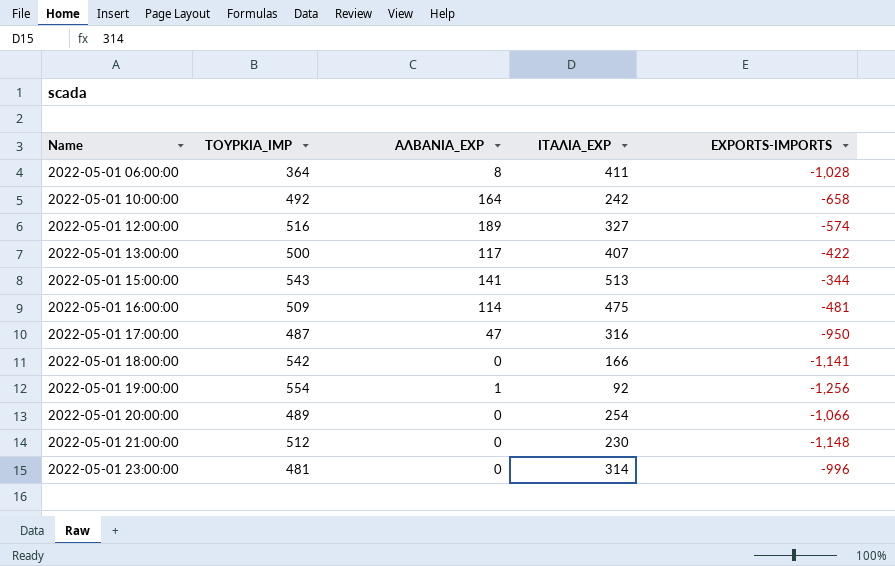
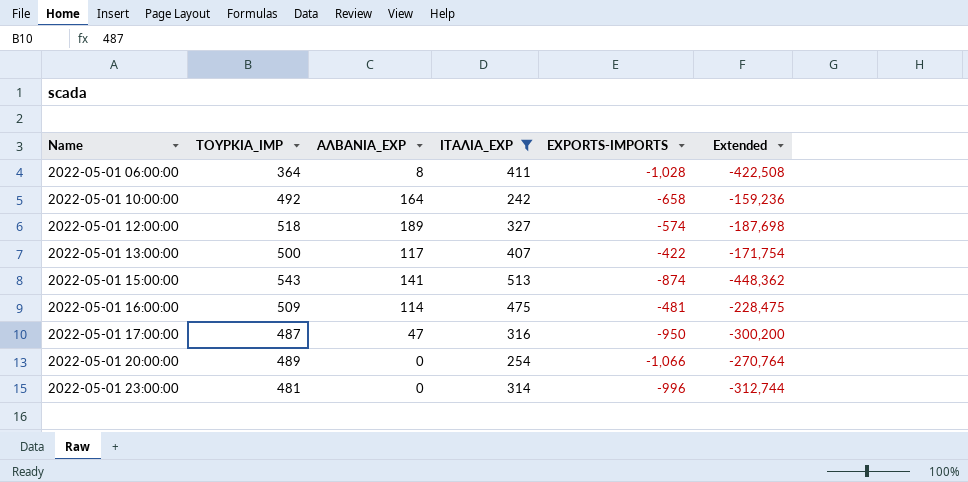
filter: none -> ΙΤΑΛΙΑ_EXP >= 242
column Extended | formula: none -> [ΙΤΑΛΙΑ_EXP] * [EXPORTS-IMPORTS]
2022-05-01 12:00:00 | ΤΟΥΡΚΙΑ_IMP: 516 -> 518
2022-05-01 15:00:00 | EXPORTS-IMPORTS: -344 -> -874

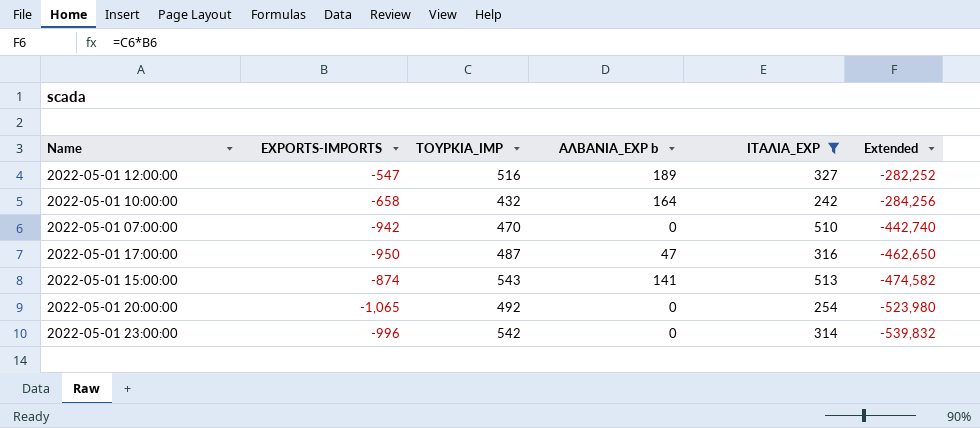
row order: Name ascending -> Extended descending
column EXPORTS-IMPORTS | position: 5 -> 2
column name: ΑΛΒΑΝΙΑ_EXP -> ΑΛΒΑΝΙΑ_EXP b
column Extended | formula: [ΙΤΑΛΙΑ_EXP] * [EXPORTS-IMPORTS] -> [EXPORTS-IMPORTS] * [ΤΟΥΡΚΙΑ_IMP]
row 2022-05-01 06:00:00: 364 | 8 | 411 | -1,028 | -422,508 -> none
row 2022-05-01 13:00:00: 500 | 117 | 407 | -422 | -171,754 -> none
row 2022-05-01 16:00:00: 509 | 114 | 475 | -481 | -228,475 -> none
2022-05-01 12:00:00 | EXPORTS-IMPORTS: -574 -> -547
2022-05-01 12:00:00 | ΤΟΥΡΚΙΑ_IMP: 518 -> 516
2022-05-01 10:00:00 | ΤΟΥΡΚΙΑ_IMP: 492 -> 432
row 2022-05-01 07:00:00: none -> -942 | 470 | 0 | 510 | -442,740
2022-05-01 20:00:00 | EXPORTS-IMPORTS: -1,066 -> -1,065
2022-05-01 20:00:00 | ΤΟΥΡΚΙΑ_IMP: 489 -> 492
2022-05-01 23:00:00 | ΤΟΥΡΚΙΑ_IMP: 481 -> 542

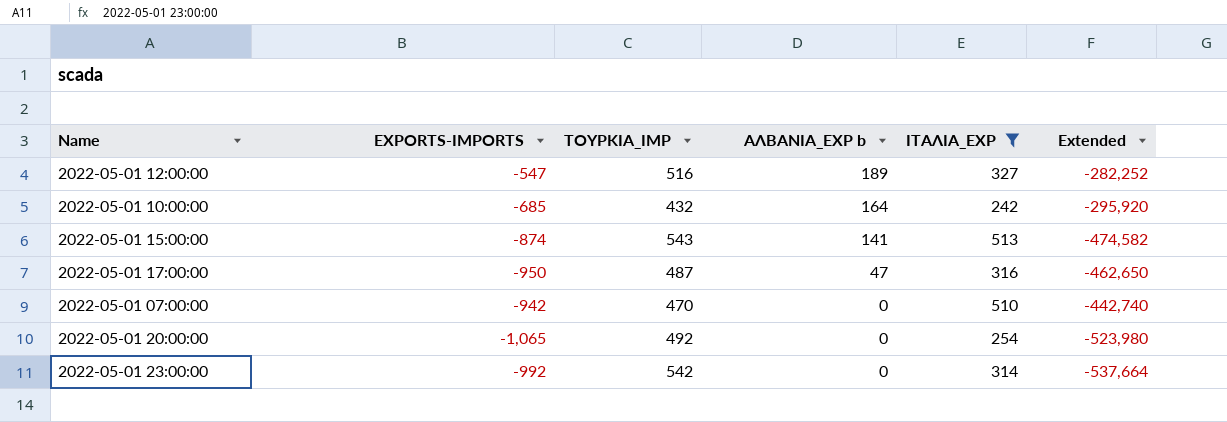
row order: Extended descending -> ΑΛΒΑΝΙΑ_EXP b descending
2022-05-01 10:00:00 | EXPORTS-IMPORTS: -658 -> -685
2022-05-01 10:00:00 | Extended: -284,256 -> -295,920
2022-05-01 23:00:00 | EXPORTS-IMPORTS: -996 -> -992
2022-05-01 23:00:00 | Extended: -539,832 -> -537,664

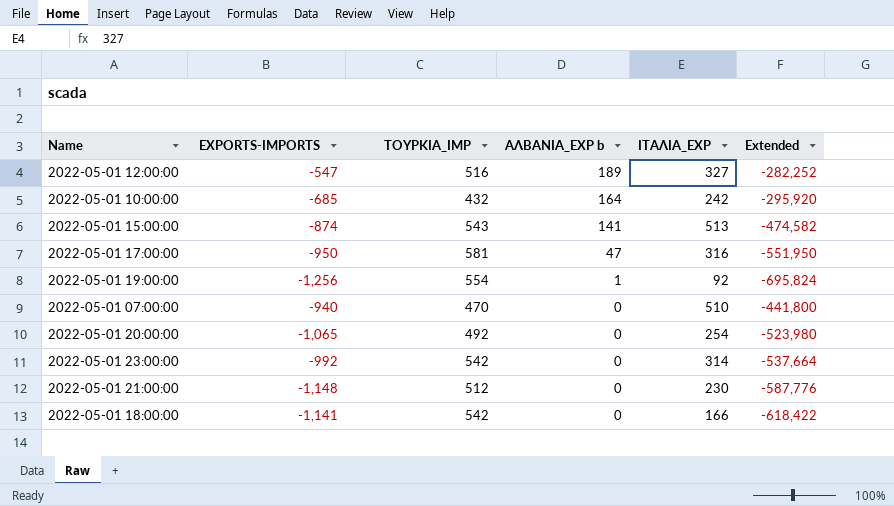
filter: ΙΤΑΛΙΑ_EXP >= 242 -> none
2022-05-01 17:00:00 | ΤΟΥΡΚΙΑ_IMP: 487 -> 581
2022-05-01 17:00:00 | Extended: -462,650 -> -551,950
2022-05-01 07:00:00 | EXPORTS-IMPORTS: -942 -> -940
2022-05-01 07:00:00 | Extended: -442,740 -> -441,800

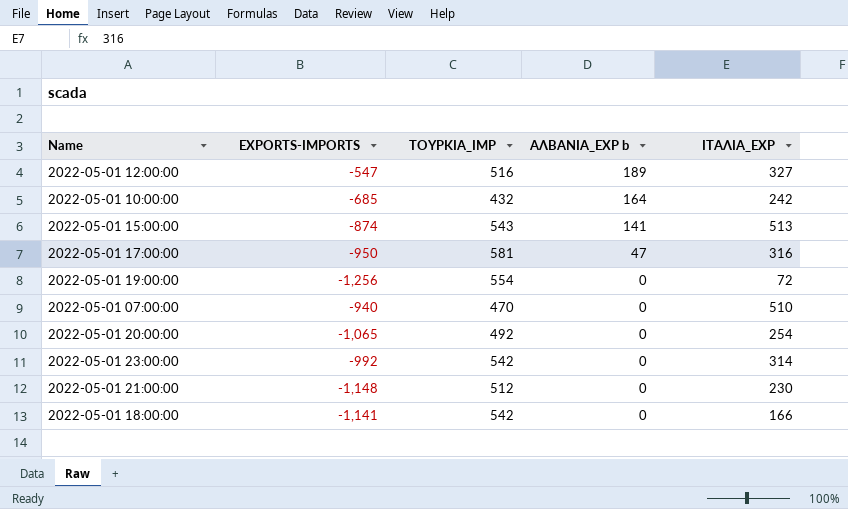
column Extended | formula: [EXPORTS-IMPORTS] * [ΤΟΥΡΚΙΑ_IMP] -> none
2022-05-01 19:00:00 | ΑΛΒΑΝΙΑ_EXP b: 1 -> 0
2022-05-01 19:00:00 | ΙΤΑΛΙΑ_EXP: 92 -> 72

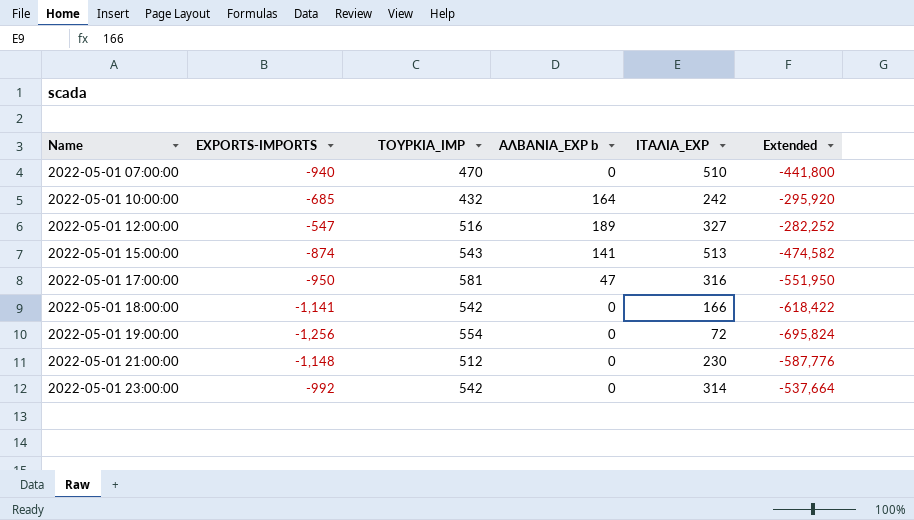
row order: ΑΛΒΑΝΙΑ_EXP b descending -> Name ascending
column Extended | formula: none -> [EXPORTS-IMPORTS] * [ΤΟΥΡΚΙΑ_IMP]
row 2022-05-01 20:00:00: -1,065 | 492 | 0 | 254 -> none

